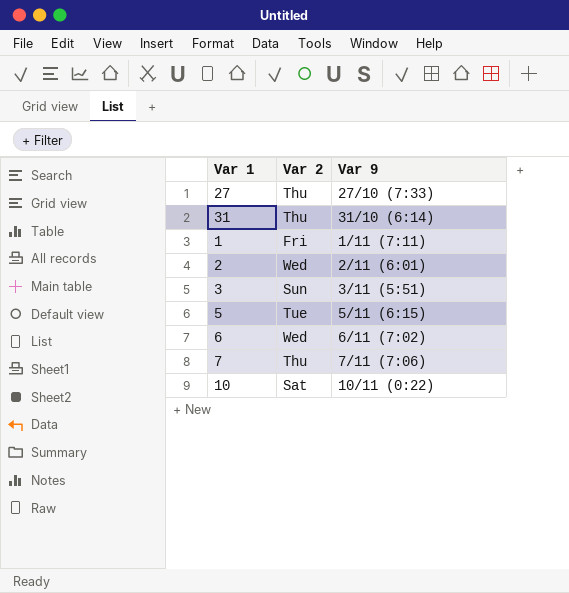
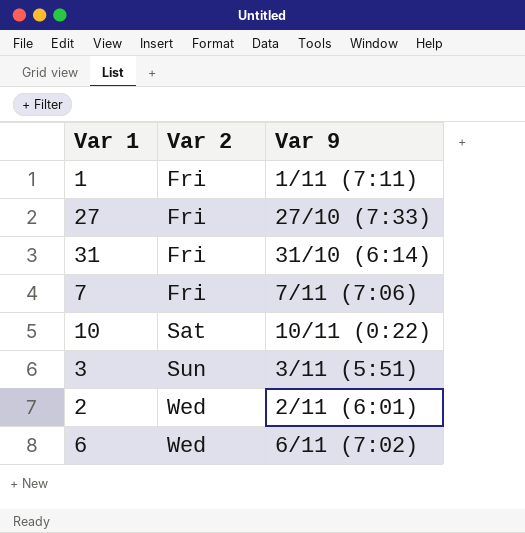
row order: none -> Var 2 ascending
row 5: Tue | 5/11 (6:15) -> none
27 | Var 2: Thu -> Fri
31 | Var 2: Thu -> Fri
7 | Var 2: Thu -> Fri

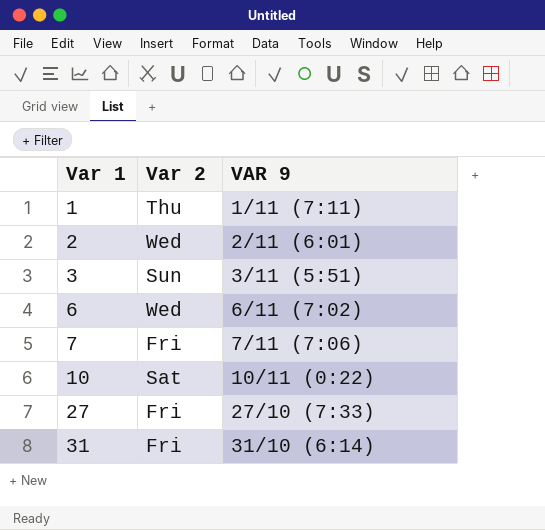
row order: Var 2 ascending -> Var 1 ascending
column name: Var 9 -> VAR 9
1 | Var 2: Fri -> Thu

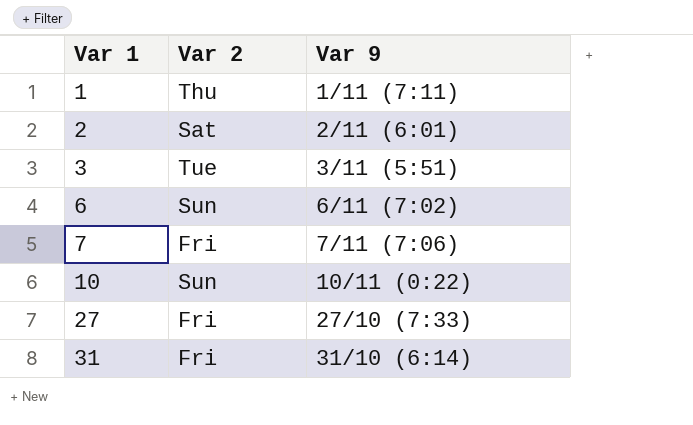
column name: VAR 9 -> Var 9
2 | Var 2: Wed -> Sat
3 | Var 2: Sun -> Tue
6 | Var 2: Wed -> Sun
10 | Var 2: Sat -> Sun

